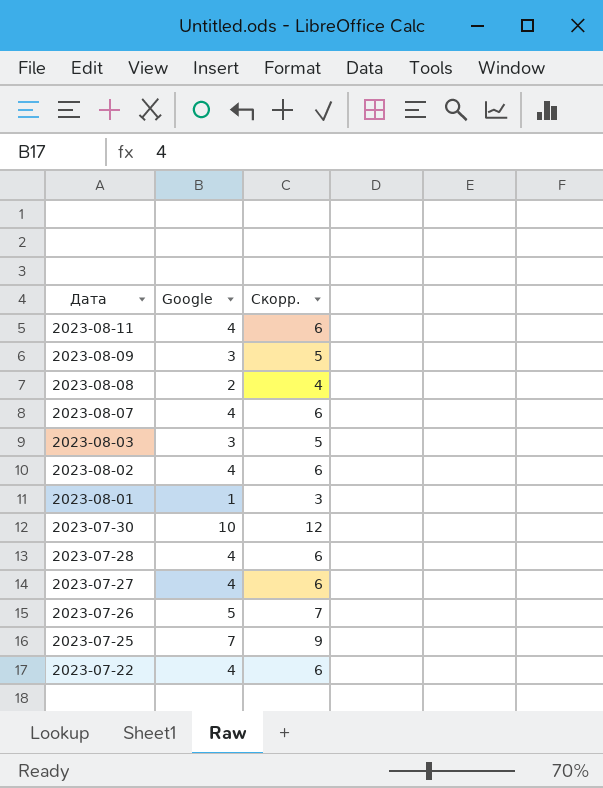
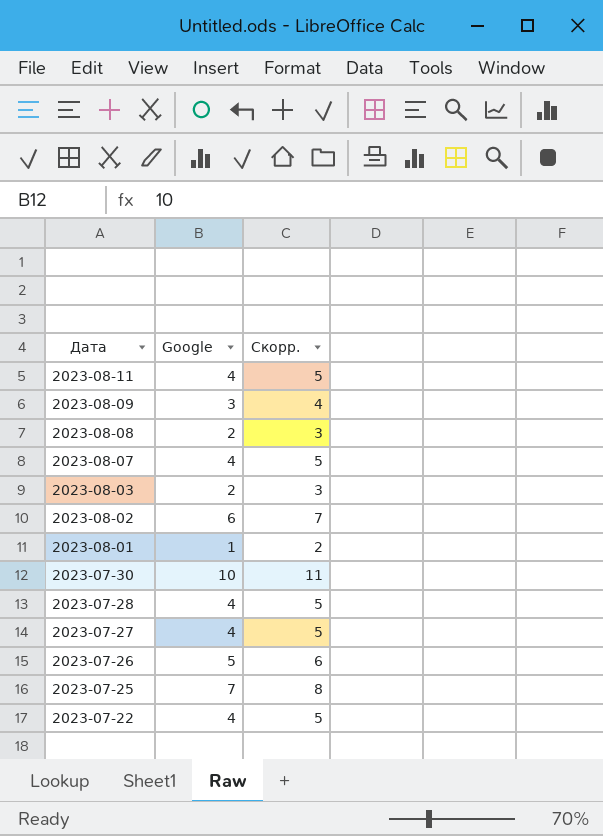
column Скорр. | formula: [Google] + 2 -> [Google] + 1
2023-08-03 | Google: 3 -> 2
2023-08-02 | Google: 4 -> 6

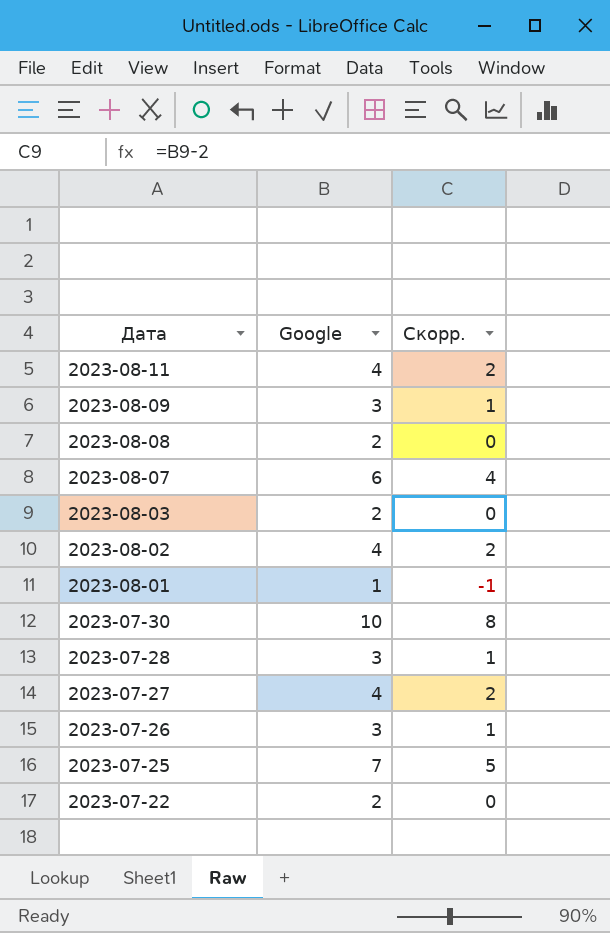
column Скорр. | formula: [Google] + 1 -> [Google] - 2
2023-08-07 | Google: 4 -> 6
2023-08-02 | Google: 6 -> 4
2023-07-28 | Google: 4 -> 3
2023-07-26 | Google: 5 -> 3
2023-07-22 | Google: 4 -> 2

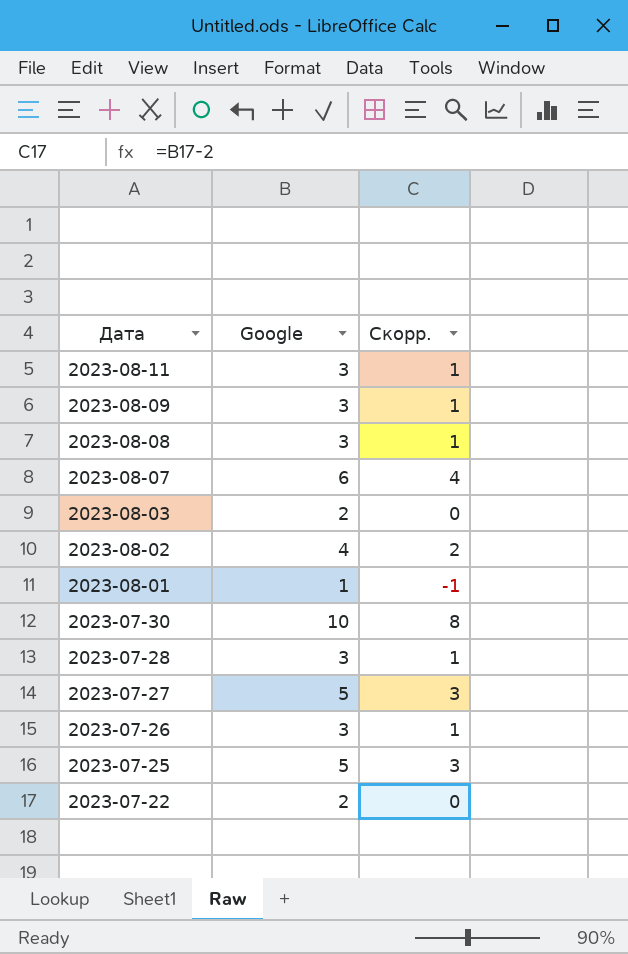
2023-08-11 | Google: 4 -> 3
2023-08-11 | Скорр.: 2 -> 1
2023-08-08 | Google: 2 -> 3
2023-08-08 | Скорр.: 0 -> 1
2023-07-27 | Google: 4 -> 5
2023-07-27 | Скорр.: 2 -> 3
2023-07-25 | Google: 7 -> 5
2023-07-25 | Скорр.: 5 -> 3

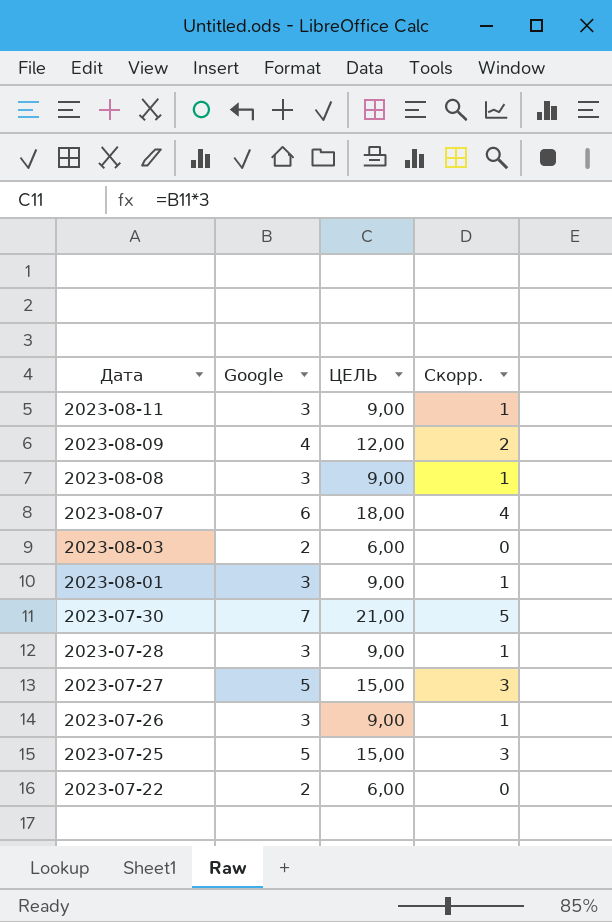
column ЦЕЛЬ | formula: none -> [Google] * 3
row 2023-08-02: 4 | 2 -> none
2023-08-09 | Google: 3 -> 4
2023-08-09 | Скорр.: 1 -> 2
2023-08-01 | Google: 1 -> 3
2023-08-01 | Скорр.: -1 -> 1
2023-07-30 | Google: 10 -> 7
2023-07-30 | Скорр.: 8 -> 5

